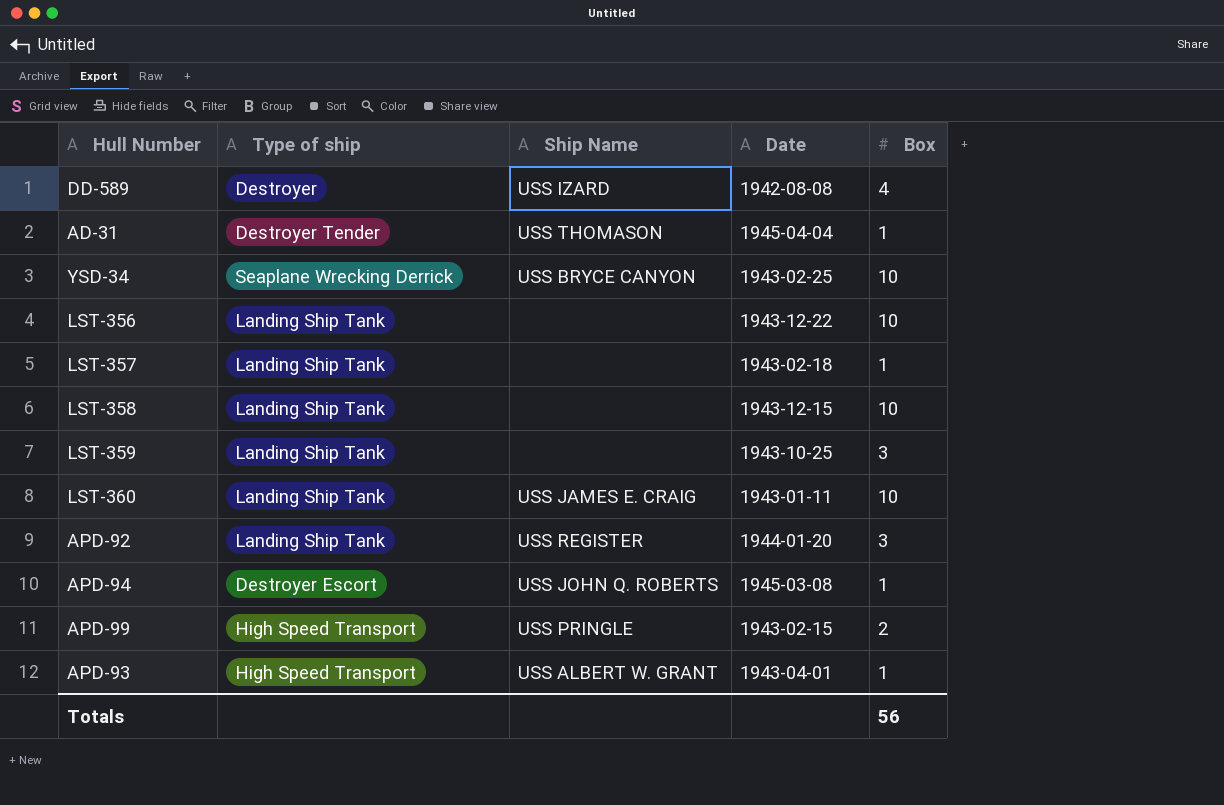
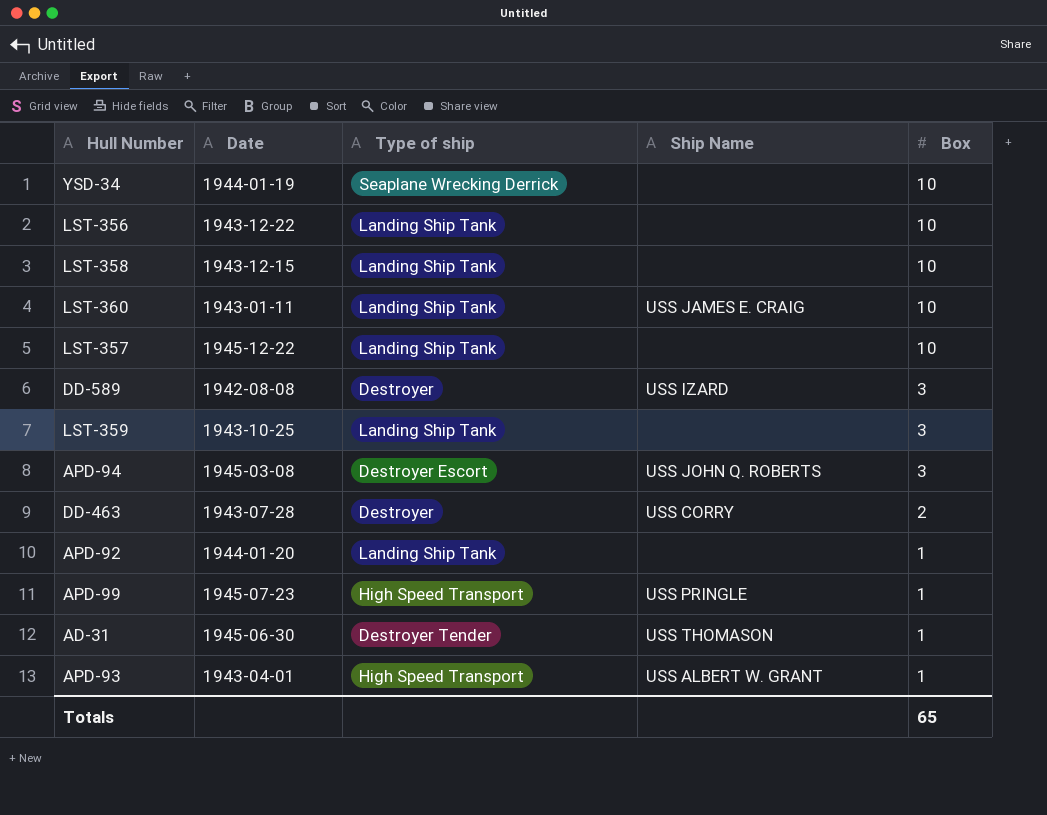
row order: none -> Box descending
column Date | position: 4 -> 2
YSD-34 | Date: 1943-02-25 -> 1944-01-19
YSD-34 | Ship Name: USS BRYCE CANYON -> none
LST-357 | Date: 1943-02-18 -> 1945-12-22
LST-357 | Box: 1 -> 10
DD-589 | Box: 4 -> 3
APD-94 | Box: 1 -> 3
row DD-463: none -> 1943-07-28 | Destroyer | USS CORRY | 2
APD-92 | Ship Name: USS REGISTER -> none
APD-92 | Box: 3 -> 1
APD-99 | Date: 1943-02-15 -> 1945-07-23
APD-99 | Box: 2 -> 1
AD-31 | Date: 1945-04-04 -> 1945-06-30
Totals | Box: 56 -> 65

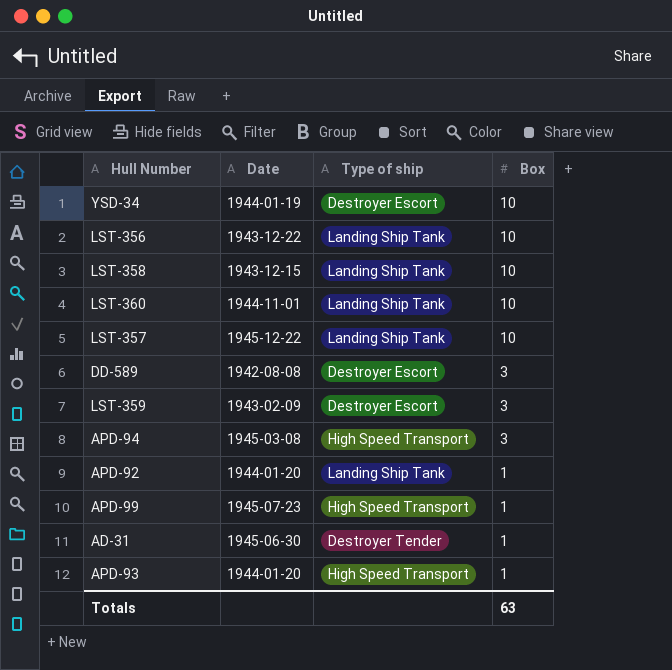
column Ship Name | position: 4 -> none
row DD-463: 1943-07-28 | Destroyer | USS CORRY | 2 -> none
YSD-34 | Type of ship: Seaplane Wrecking Derrick -> Destroyer Escort
LST-360 | Date: 1943-01-11 -> 1944-11-01
DD-589 | Type of ship: Destroyer -> Destroyer Escort
LST-359 | Date: 1943-10-25 -> 1943-02-09
LST-359 | Type of ship: Landing Ship Tank -> Destroyer Escort
APD-94 | Type of ship: Destroyer Escort -> High Speed Transport
APD-93 | Date: 1943-04-01 -> 1944-01-20
Totals | Box: 65 -> 63

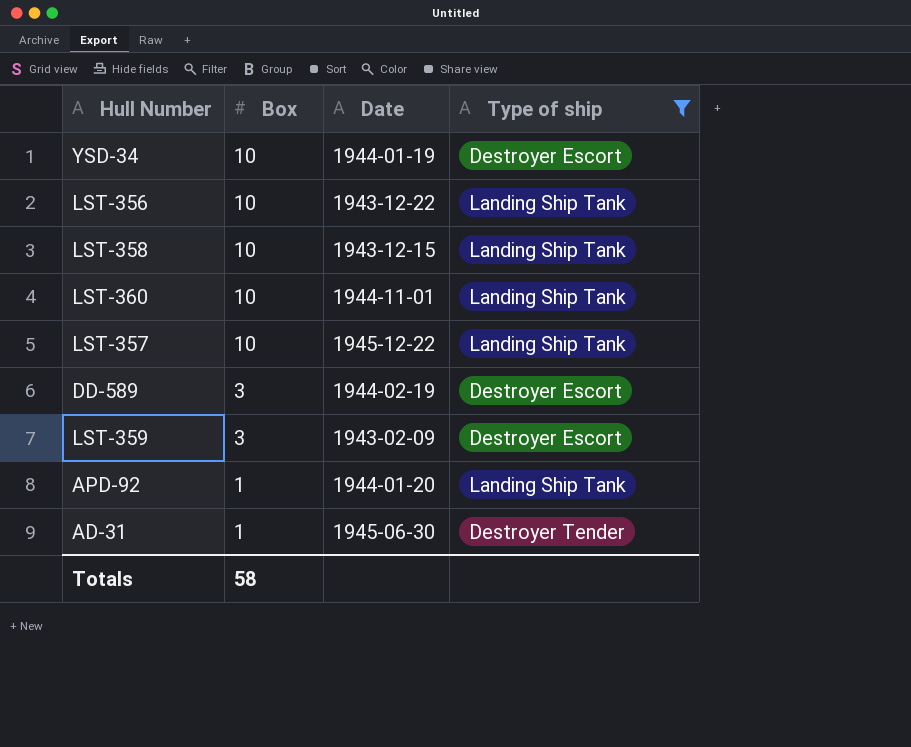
filter: none -> Type of ship != High Speed Transport
column Box | position: 4 -> 2
DD-589 | Date: 1942-08-08 -> 1944-02-19
Totals | Box: 63 -> 58

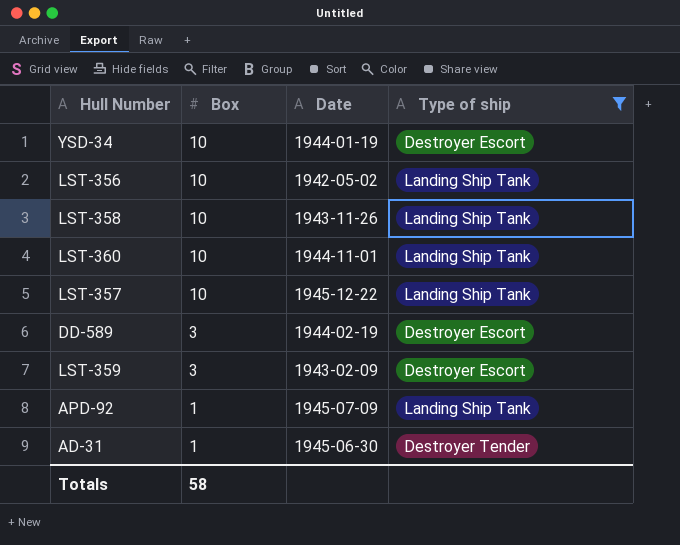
LST-356 | Date: 1943-12-22 -> 1942-05-02
LST-358 | Date: 1943-12-15 -> 1943-11-26
APD-92 | Date: 1944-01-20 -> 1945-07-09

